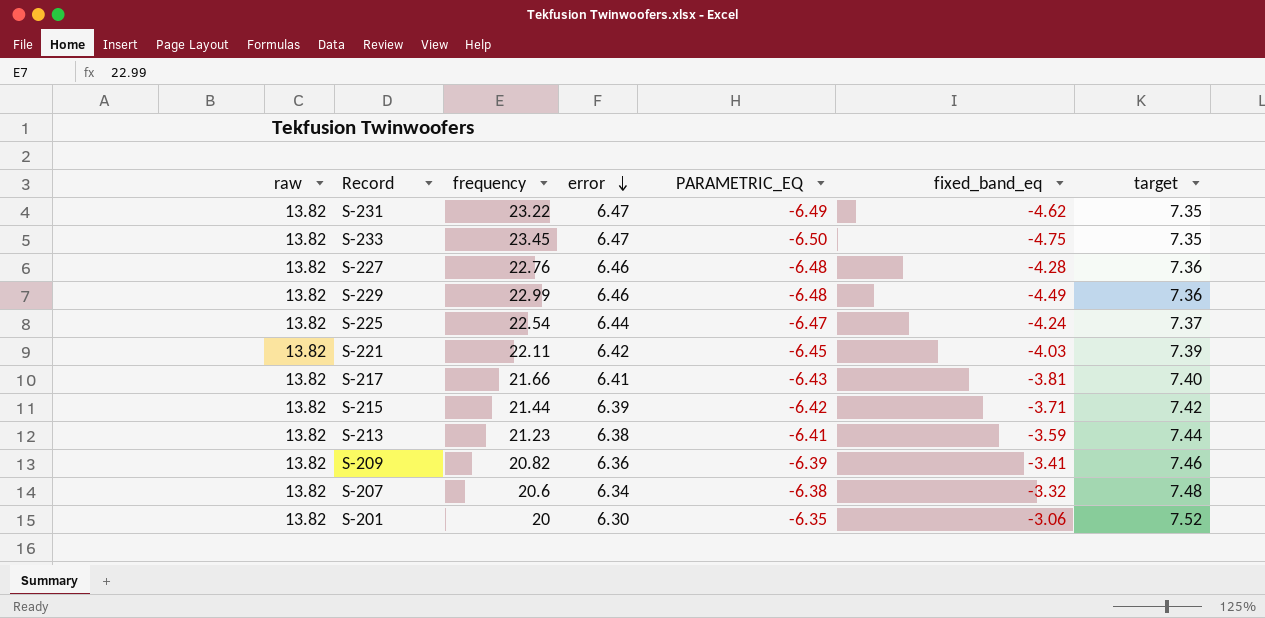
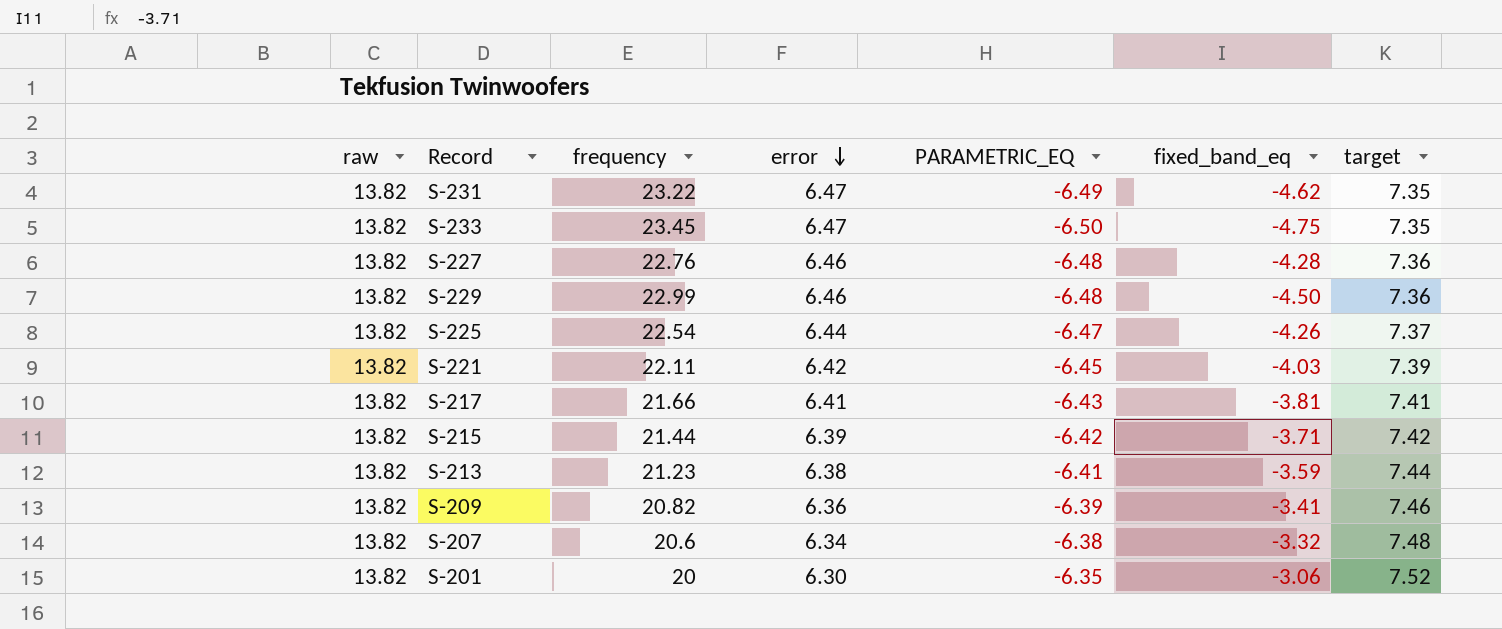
S-229 | fixed_band_eq: -4.49 -> -4.50
S-225 | fixed_band_eq: -4.24 -> -4.26
S-217 | target: 7.40 -> 7.41

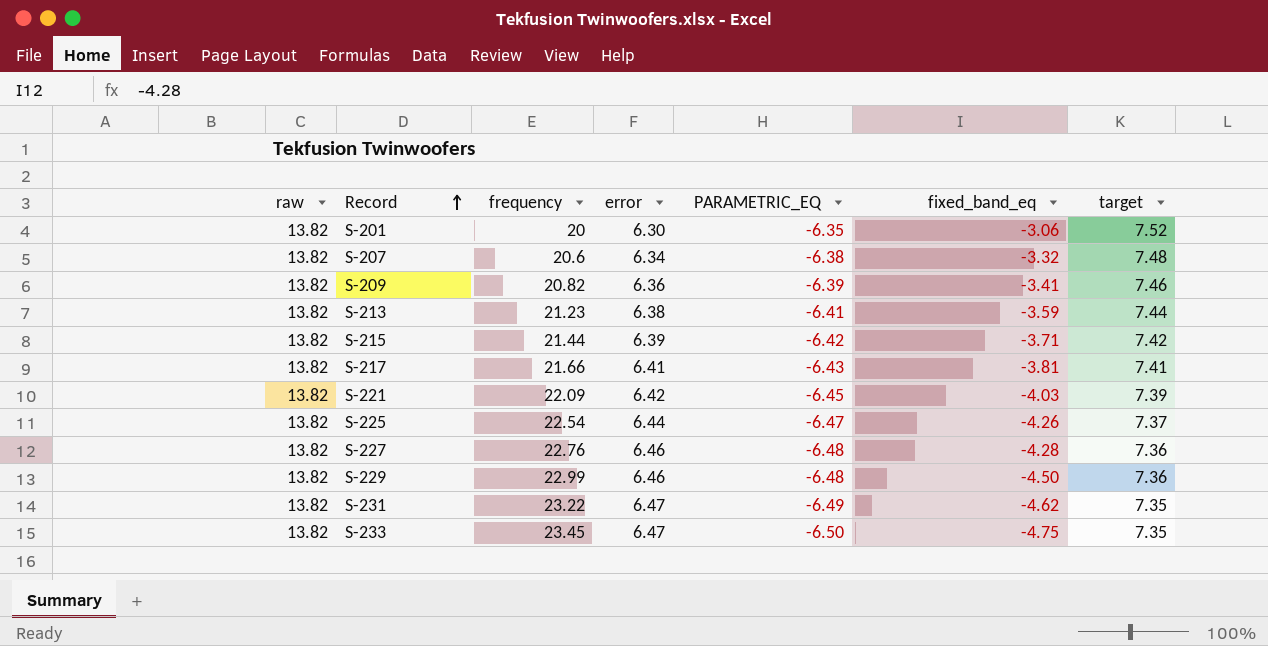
row order: error descending -> Record ascending
S-221 | frequency: 22.11 -> 22.09

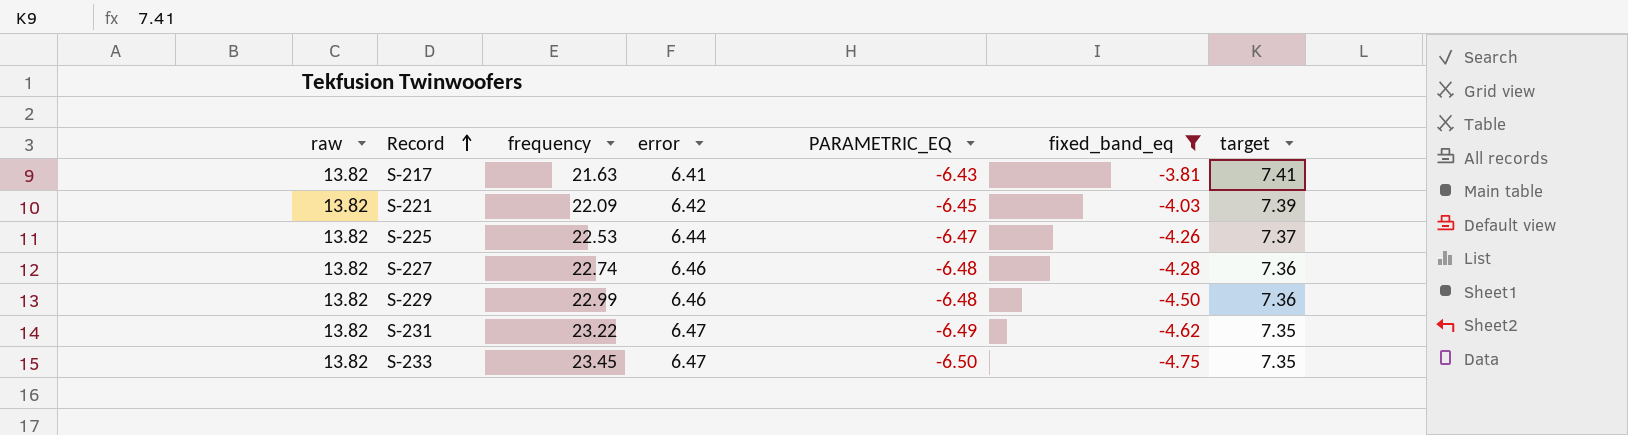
filter: none -> fixed_band_eq <= -3.81
S-217 | frequency: 21.66 -> 21.63
S-225 | frequency: 22.54 -> 22.53
S-227 | frequency: 22.76 -> 22.74

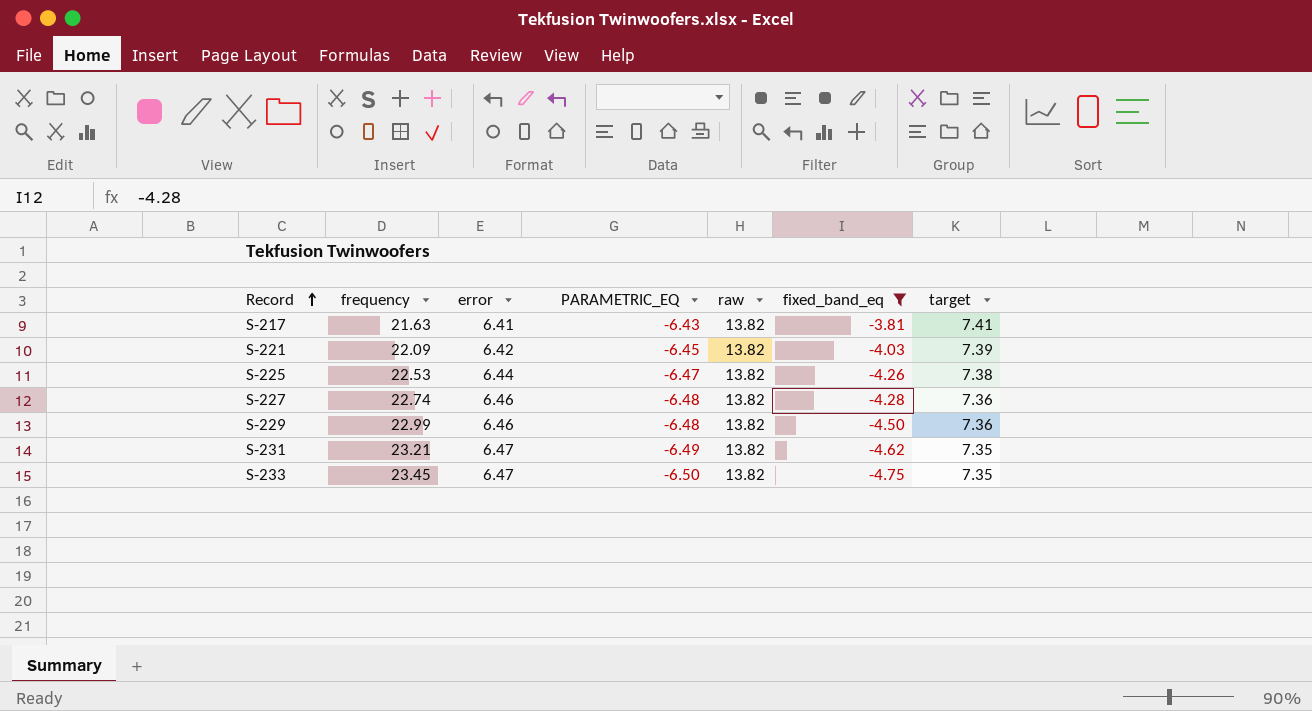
column raw | position: 1 -> 5
S-225 | target: 7.37 -> 7.38
S-231 | frequency: 23.22 -> 23.21

